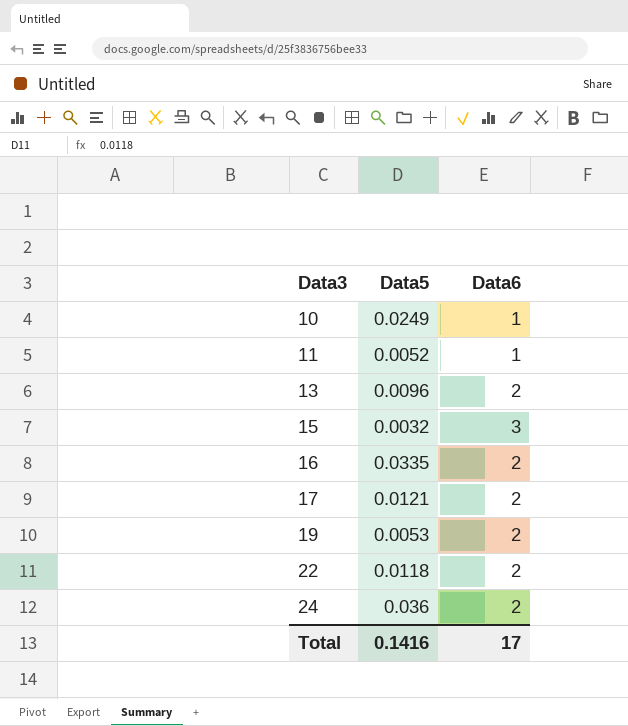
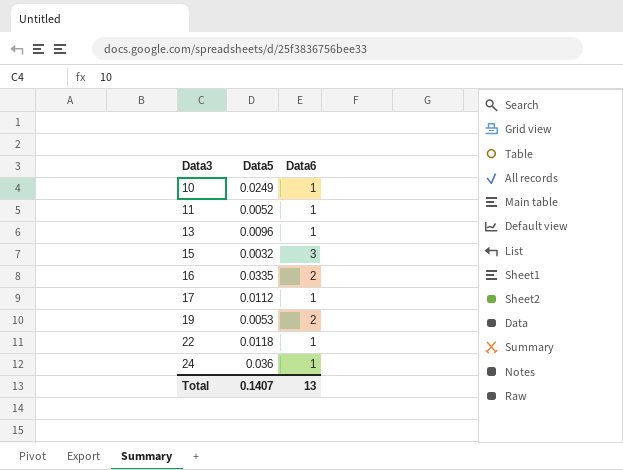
13 | Data6: 2 -> 1
17 | Data5: 0.0121 -> 0.0112
17 | Data6: 2 -> 1
22 | Data6: 2 -> 1
24 | Data6: 2 -> 1
Total | Data5: 0.1416 -> 0.1407
Total | Data6: 17 -> 13

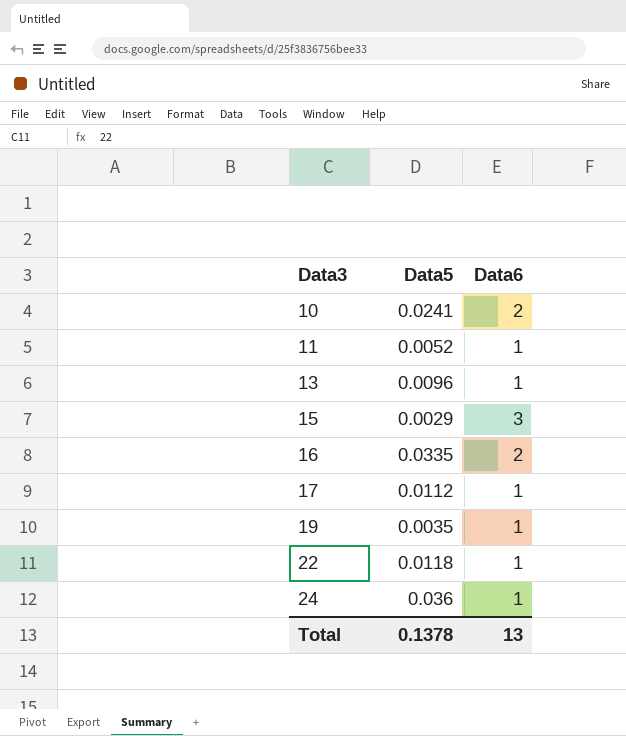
10 | Data5: 0.0249 -> 0.0241
10 | Data6: 1 -> 2
15 | Data5: 0.0032 -> 0.0029
19 | Data5: 0.0053 -> 0.0035
19 | Data6: 2 -> 1
Total | Data5: 0.1407 -> 0.1378

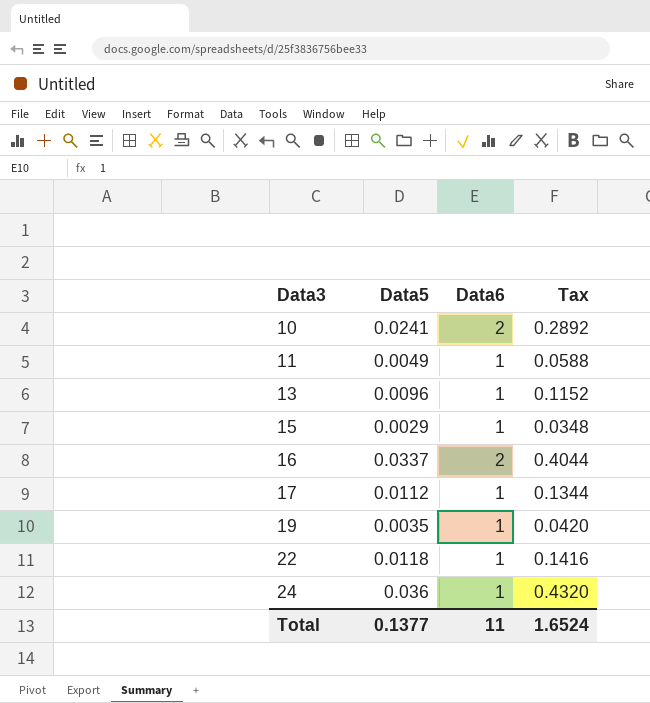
column Tax | formula: none -> [Data5] * 12
11 | Data5: 0.0052 -> 0.0049
15 | Data6: 3 -> 1
16 | Data5: 0.0335 -> 0.0337
Total | Data5: 0.1378 -> 0.1377
Total | Data6: 13 -> 11

